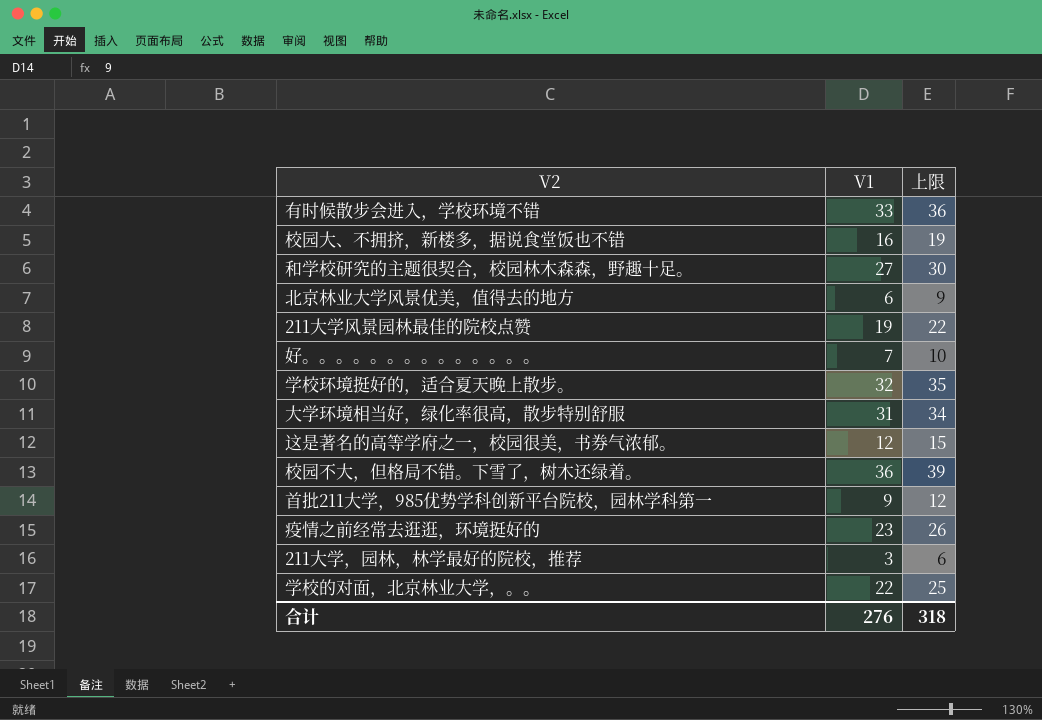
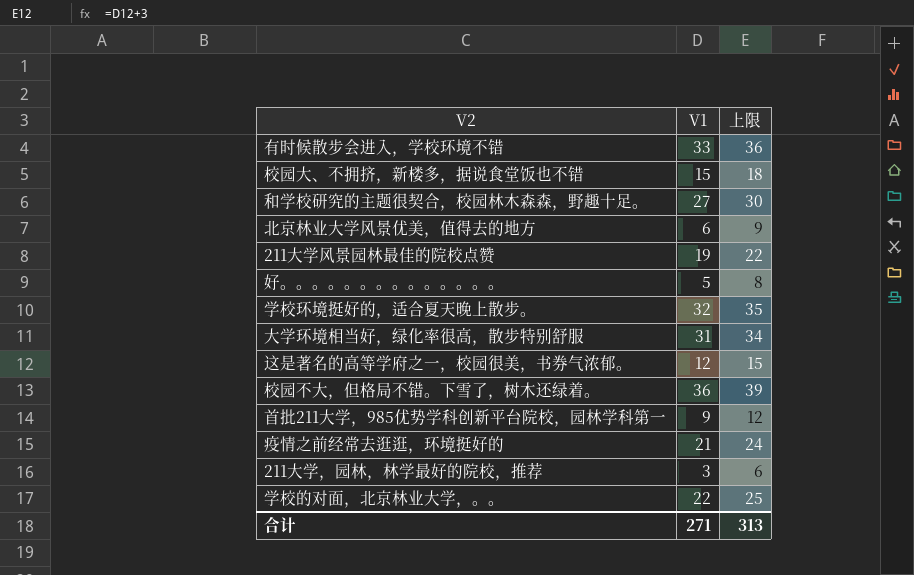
校园大、不拥挤，新楼多，据说食堂饭也不错 | V1: 16 -> 15
校园大、不拥挤，新楼多，据说食堂饭也不错 | 上限: 19 -> 18
好。。。。。。。。。。。。。。 | V1: 7 -> 5
好。。。。。。。。。。。。。。 | 上限: 10 -> 8
疫情之前经常去逛逛，环境挺好的 | V1: 23 -> 21
疫情之前经常去逛逛，环境挺好的 | 上限: 26 -> 24
合计 | V1: 276 -> 271
合计 | 上限: 318 -> 313

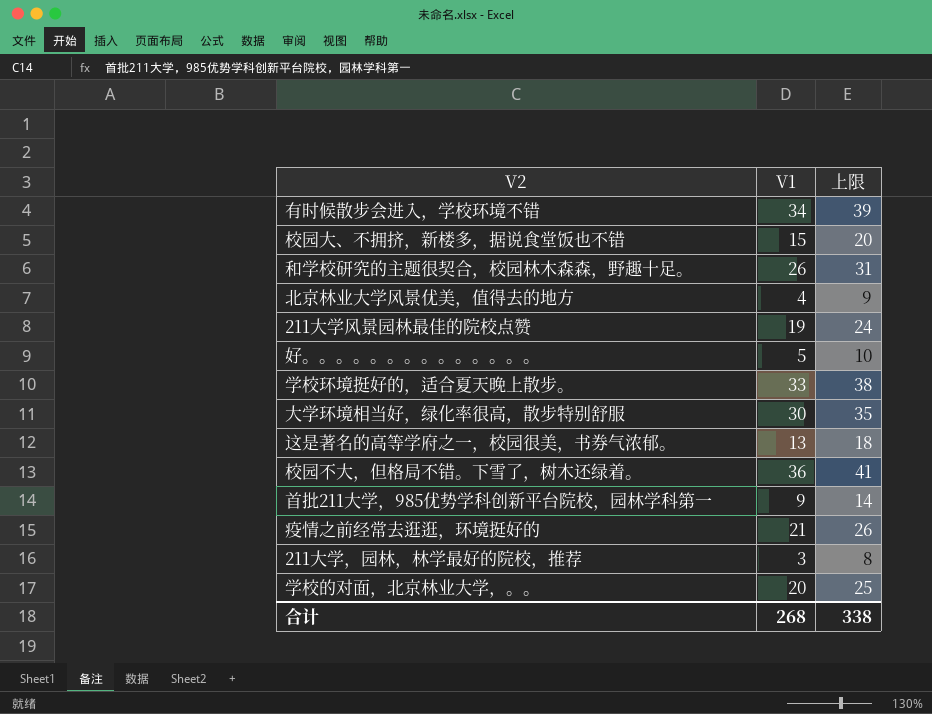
column 上限 | formula: [V1] + 3 -> [V1] + 5
有时候散步会进入，学校环境不错 | V1: 33 -> 34
和学校研究的主题很契合，校园林木森森，野趣十足。 | V1: 27 -> 26
北京林业大学风景优美，值得去的地方 | V1: 6 -> 4
学校环境挺好的，适合夏天晚上散步。 | V1: 32 -> 33
大学环境相当好，绿化率很高，散步特别舒服 | V1: 31 -> 30
这是著名的高等学府之一，校园很美，书券气浓郁。 | V1: 12 -> 13
学校的对面，北京林业大学，。。 | V1: 22 -> 20
合计 | V1: 271 -> 268
合计 | 上限: 313 -> 338

